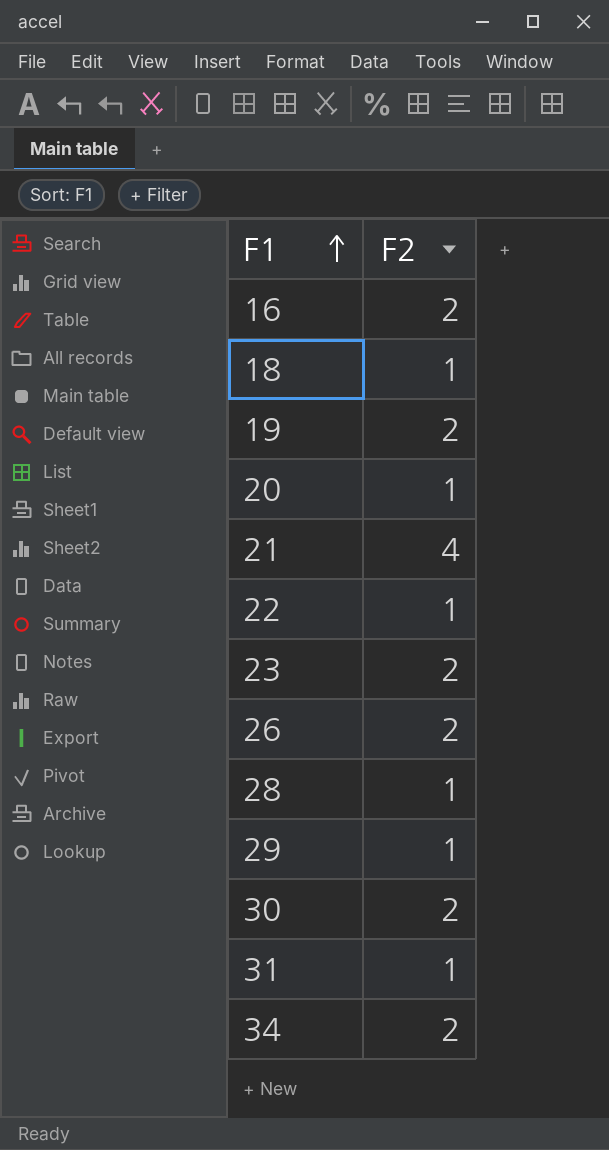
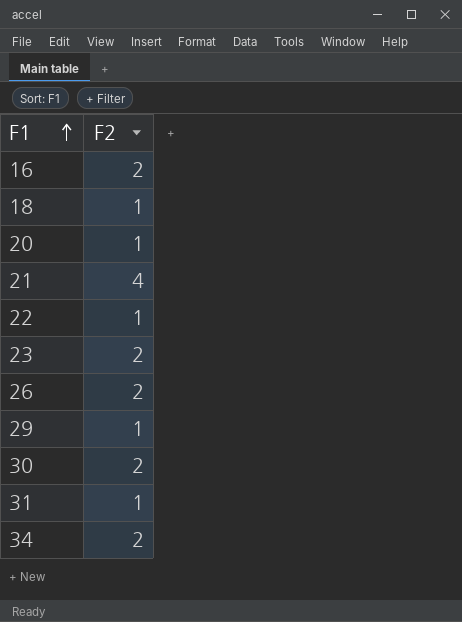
row 19: 2 -> none
row 28: 1 -> none

